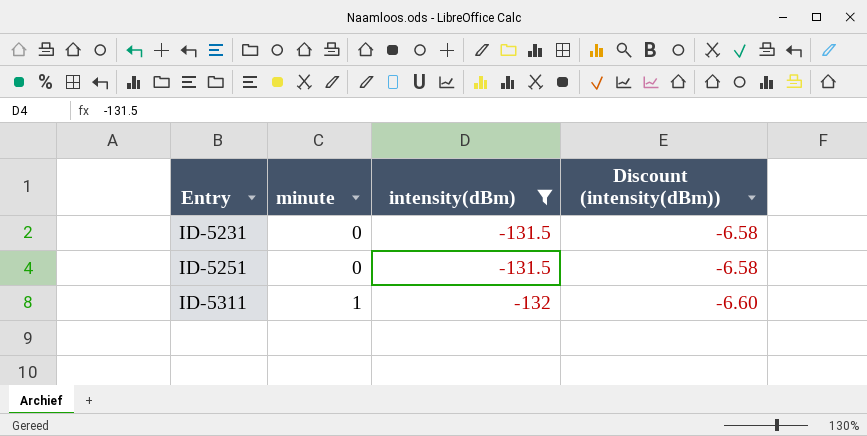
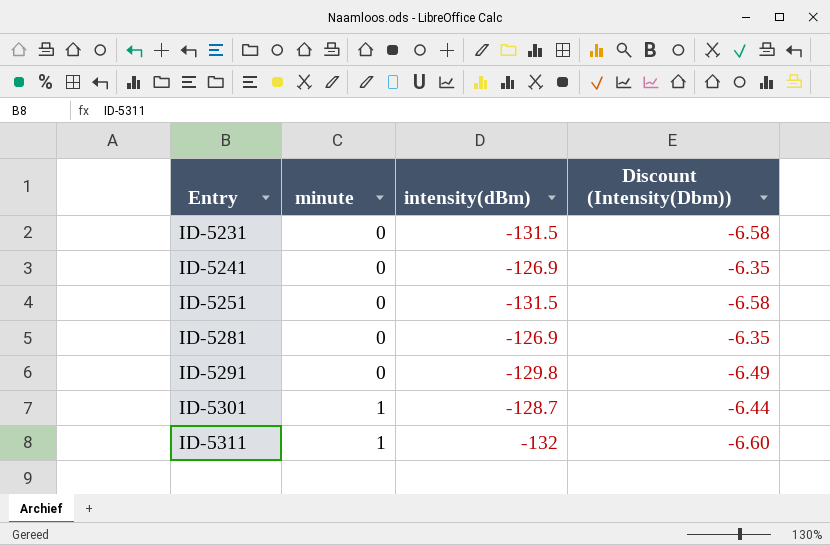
filter: intensity(dBm) <= -131.5 -> none
column name: Discount (intensity(dBm)) -> Discount (Intensity(Dbm))

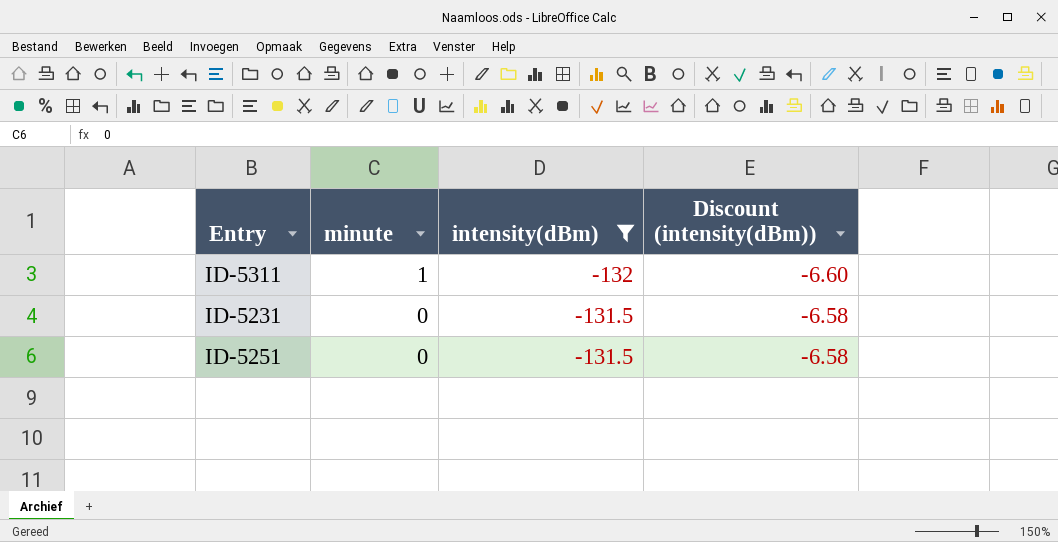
filter: none -> intensity(dBm) <= -131.5
row order: Entry ascending -> minute descending
column name: Discount (Intensity(Dbm)) -> Discount (intensity(dBm))

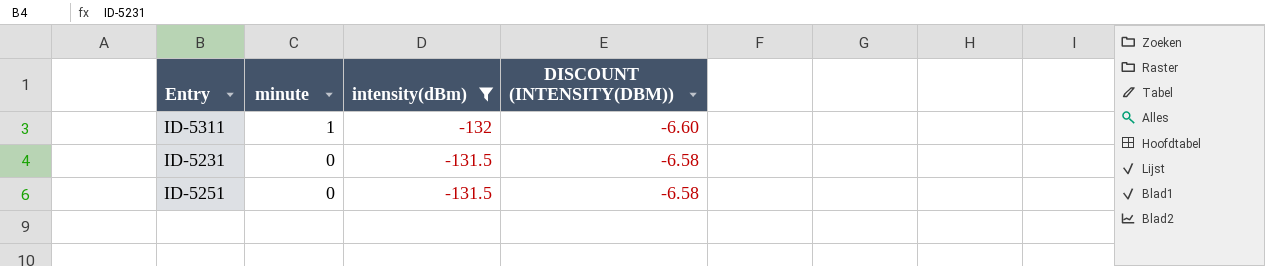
column name: Discount (intensity(dBm)) -> DISCOUNT (INTENSITY(DBM))

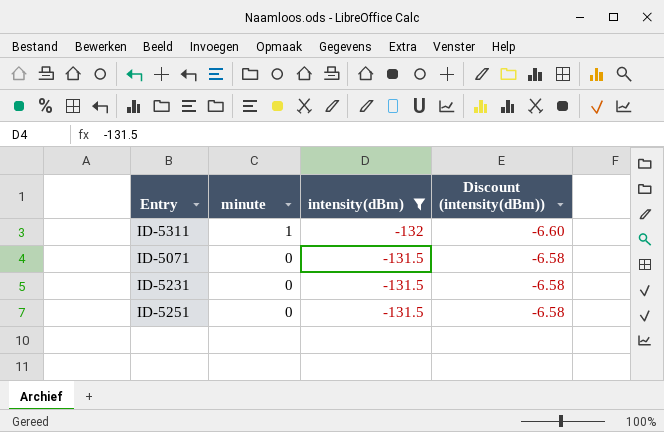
column name: DISCOUNT (INTENSITY(DBM)) -> Discount (intensity(dBm))
row ID-5071: none -> 0 | -131.5 | -6.58

